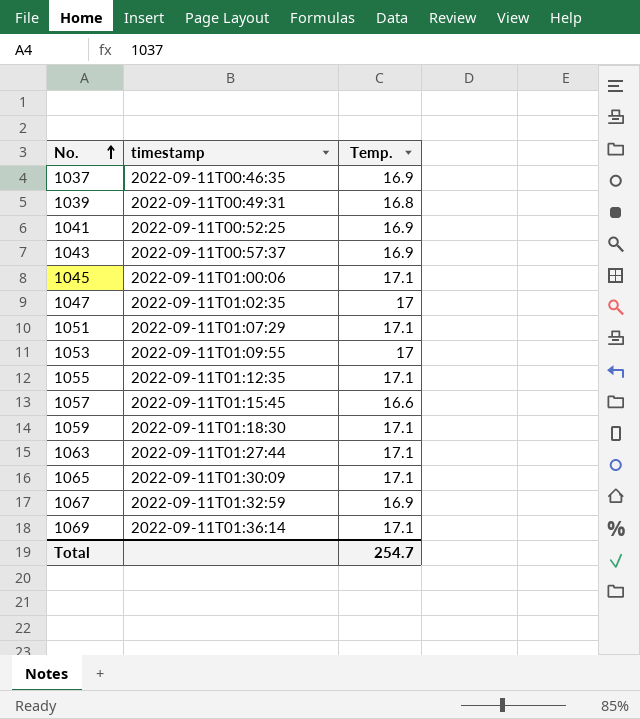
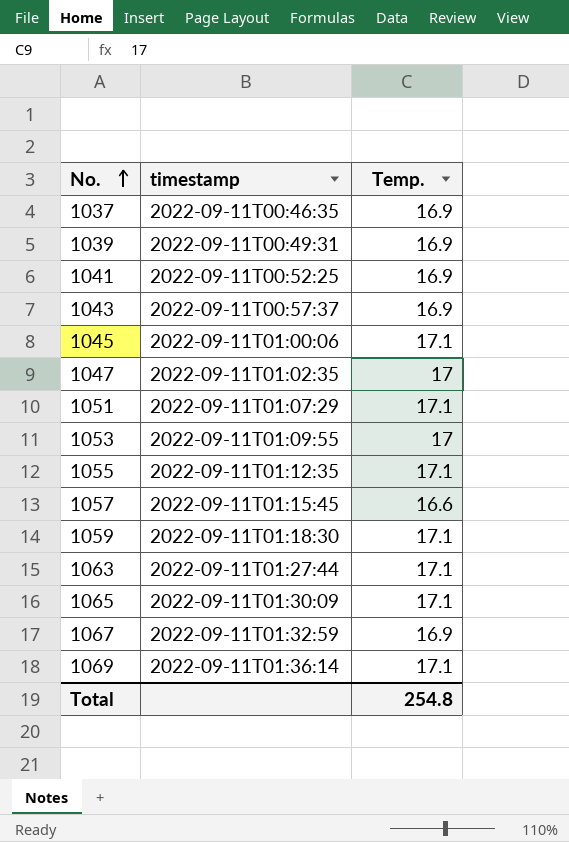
1039 | Temp.: 16.8 -> 16.9
Total | Temp.: 254.7 -> 254.8

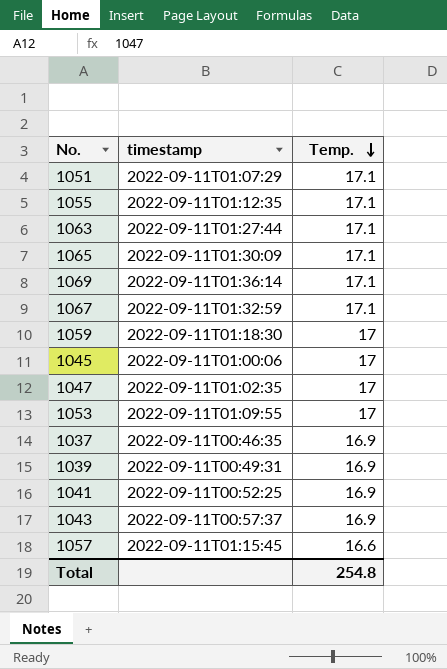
row order: No. ascending -> Temp. descending
1067 | Temp.: 16.9 -> 17.1
1059 | Temp.: 17.1 -> 17
1045 | Temp.: 17.1 -> 17

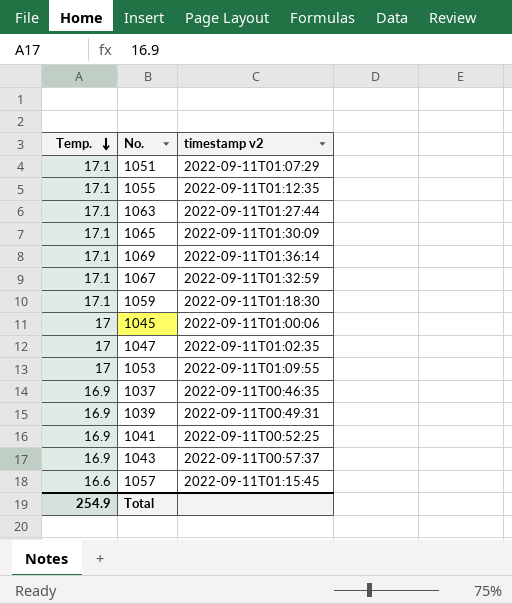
column Temp. | position: 3 -> 1
column name: timestamp -> timestamp v2
1059 | Temp.: 17 -> 17.1
Total | Temp.: 254.8 -> 254.9

